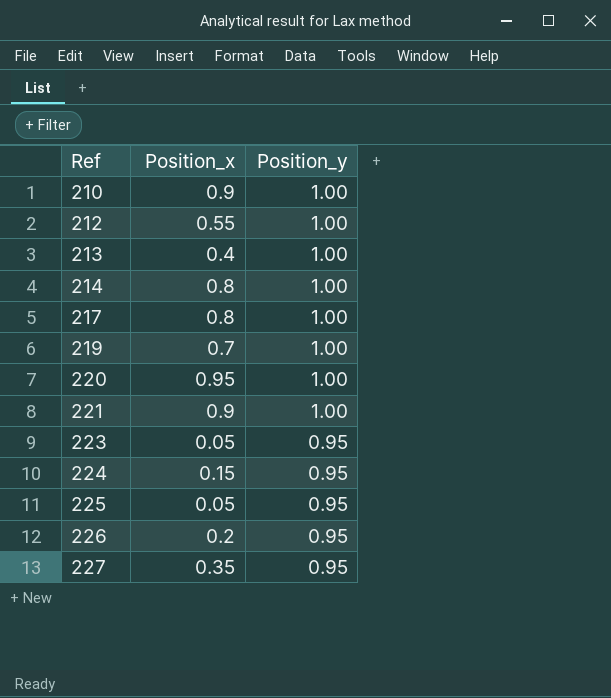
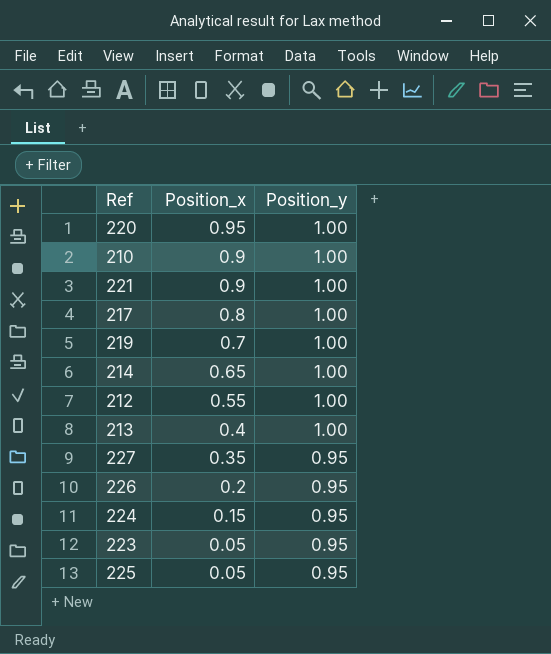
row order: Ref ascending -> Position_x descending
214 | Position_x: 0.8 -> 0.65

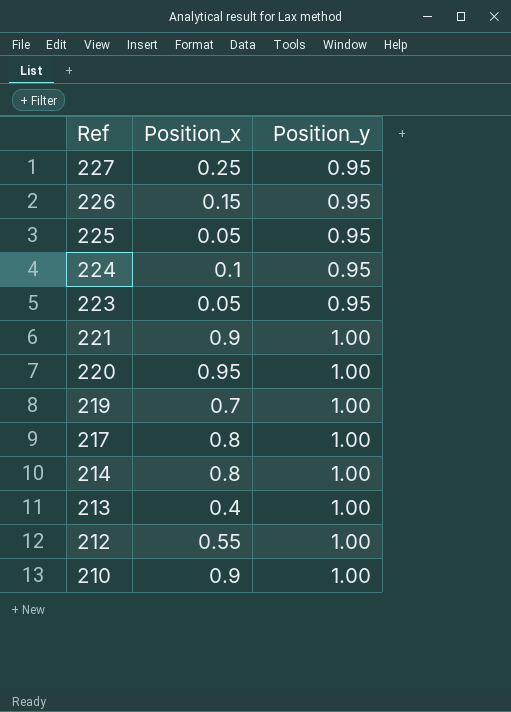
row order: Position_x descending -> Ref descending
227 | Position_x: 0.35 -> 0.25
226 | Position_x: 0.2 -> 0.15
224 | Position_x: 0.15 -> 0.1
214 | Position_x: 0.65 -> 0.8

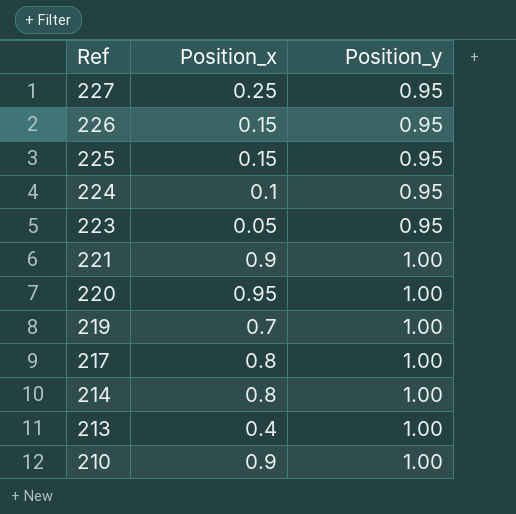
row 212: 0.55 | 1.00 -> none
225 | Position_x: 0.05 -> 0.15

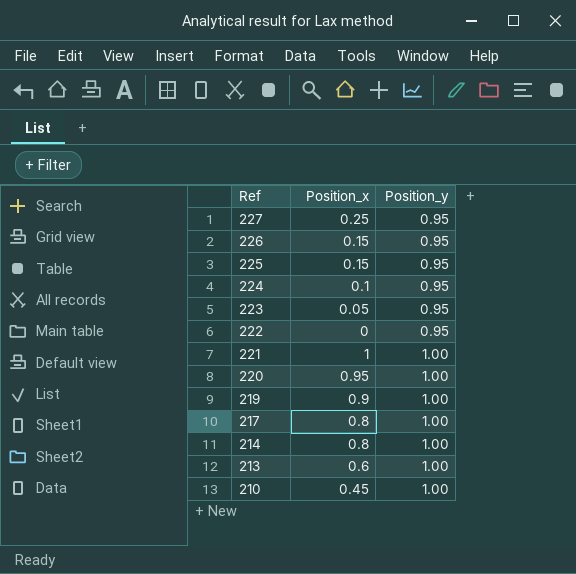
row 222: none -> 0 | 0.95
221 | Position_x: 0.9 -> 1
219 | Position_x: 0.7 -> 0.9
213 | Position_x: 0.4 -> 0.6
210 | Position_x: 0.9 -> 0.45

